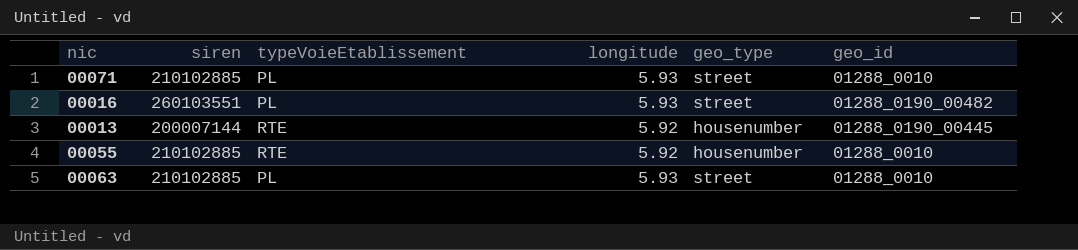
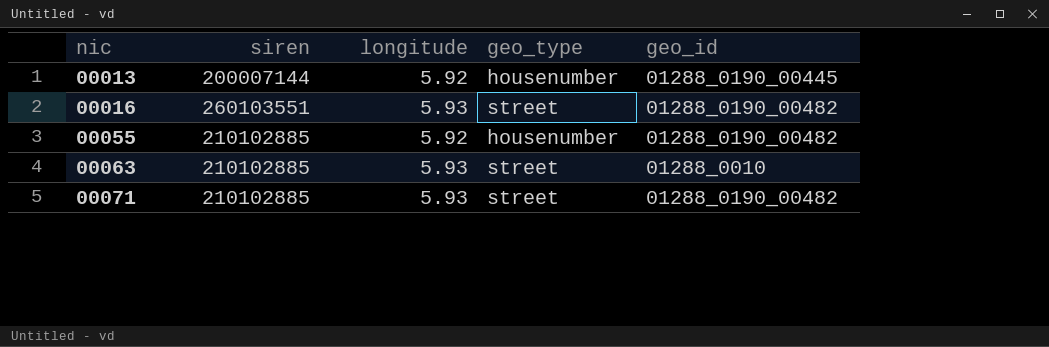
row order: none -> nic ascending
column typeVoieEtablissement | position: 3 -> none
00055 | geo_id: 01288_0010 -> 01288_0190_00482
00071 | geo_id: 01288_0010 -> 01288_0190_00482

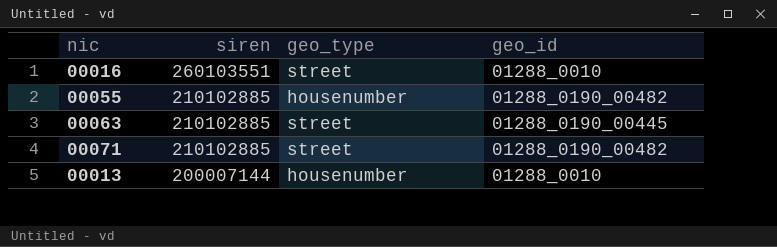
row order: nic ascending -> siren descending
column longitude | position: 3 -> none
00016 | geo_id: 01288_0190_00482 -> 01288_0010
00063 | geo_id: 01288_0010 -> 01288_0190_00445
00013 | geo_id: 01288_0190_00445 -> 01288_0010

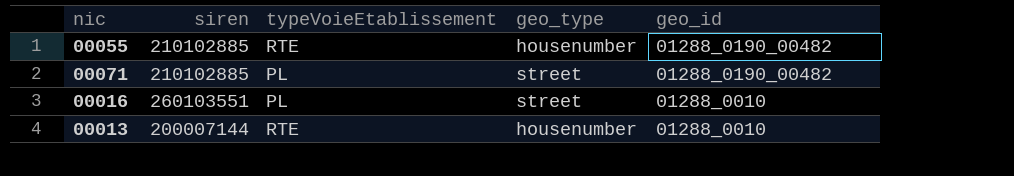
row order: siren descending -> geo_id descending
column typeVoieEtablissement | position: none -> 3
row 00063: 210102885 | street | 01288_0190_00445 -> none

